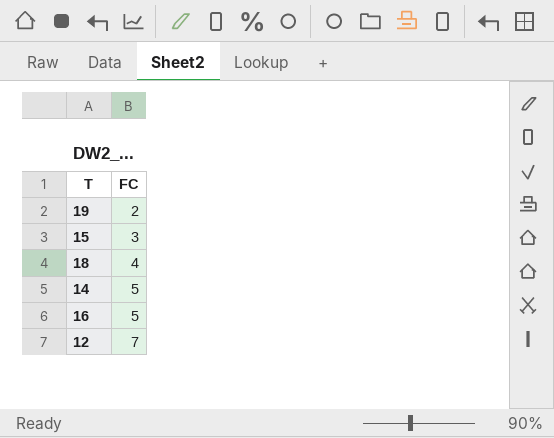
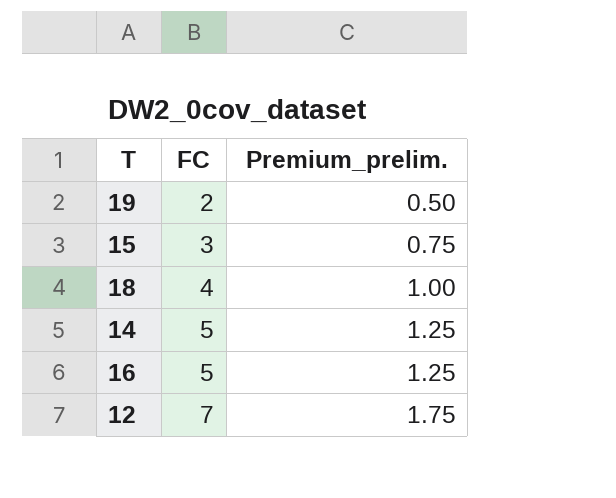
column Premium_prelim. | formula: none -> [FC] * 0.25

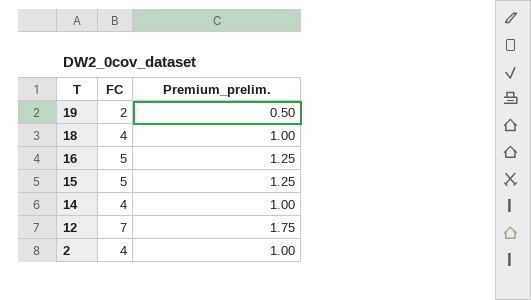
row order: FC ascending -> T descending
15 | FC: 3 -> 5
15 | Premium_prelim.: 0.75 -> 1.25
14 | FC: 5 -> 4
14 | Premium_prelim.: 1.25 -> 1.00
row 2: none -> 4 | 1.00

